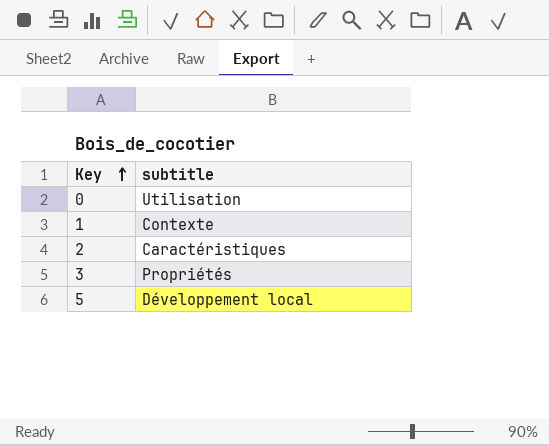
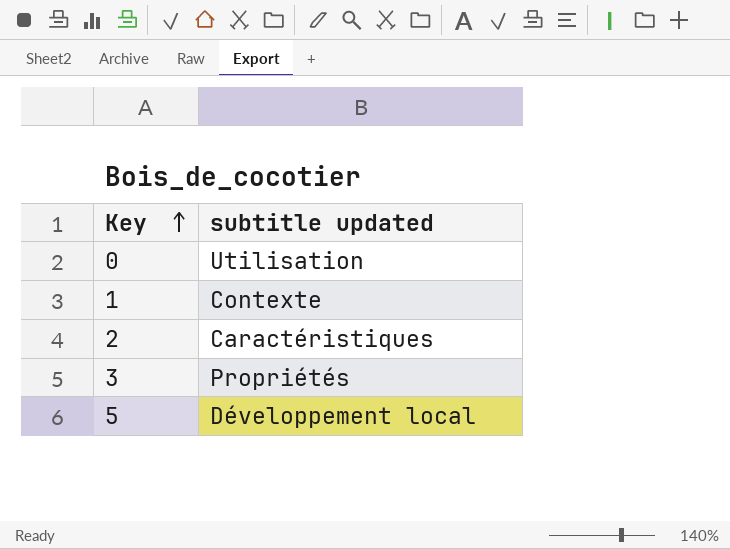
column name: subtitle -> subtitle updated

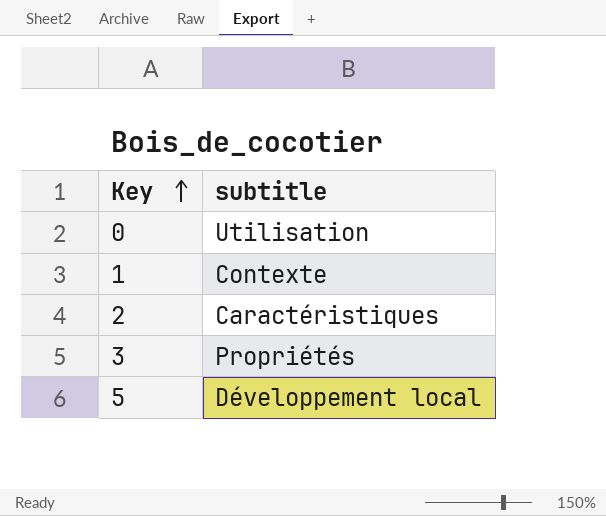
column name: subtitle updated -> subtitle

